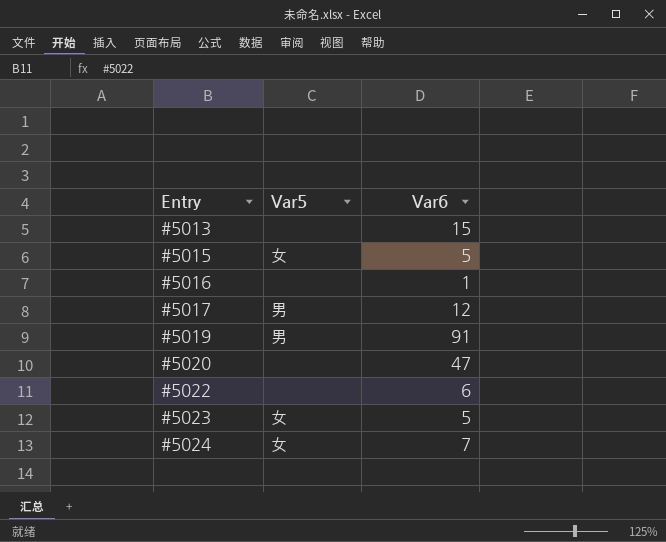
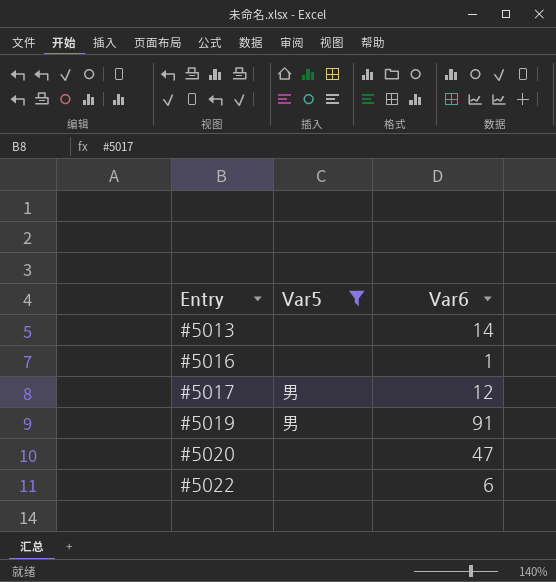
filter: none -> Var5 != 女
#5013 | Var6: 15 -> 14

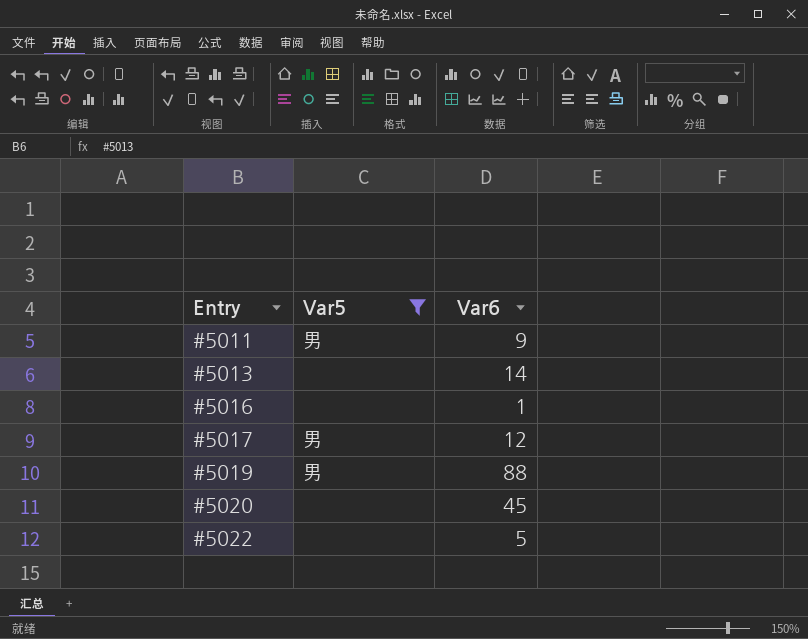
row #5011: none -> 男 | 9
#5019 | Var6: 91 -> 88
#5020 | Var6: 47 -> 45
#5022 | Var6: 6 -> 5

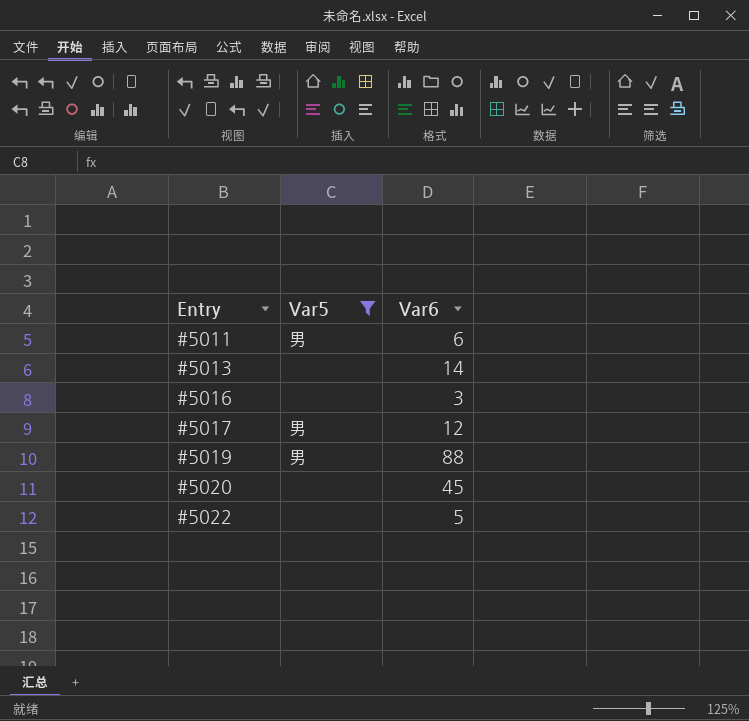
#5011 | Var6: 9 -> 6
#5016 | Var6: 1 -> 3

